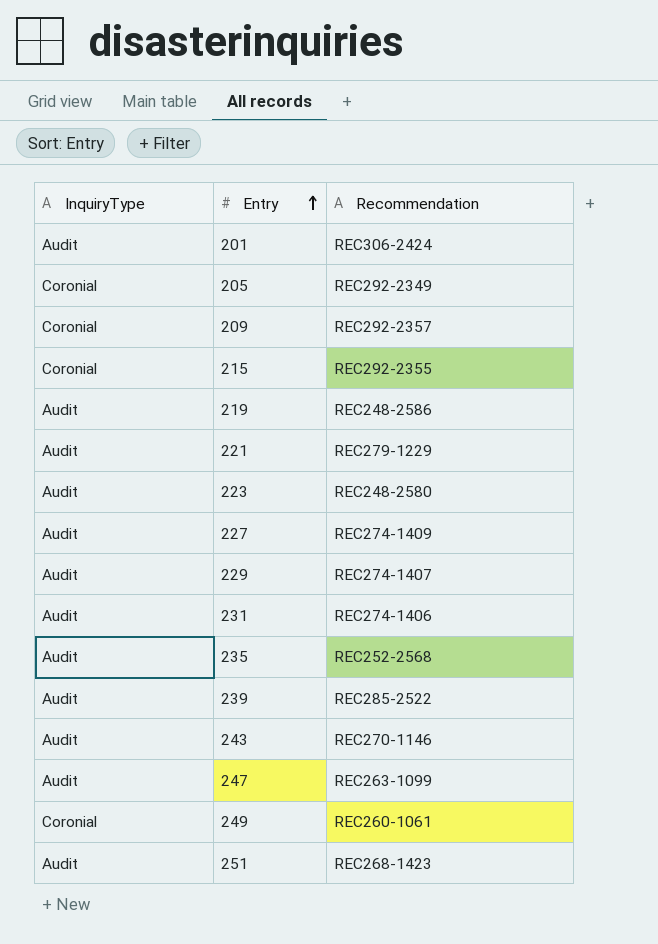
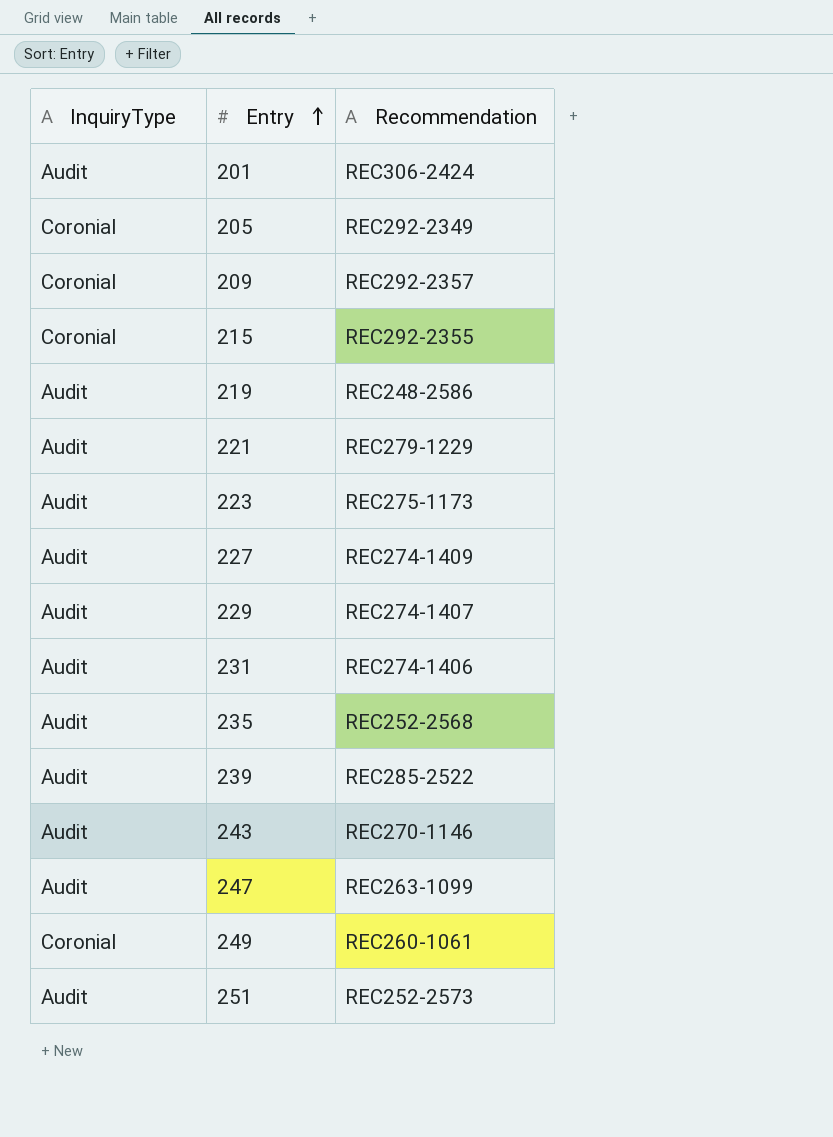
223 | Recommendation: REC248-2580 -> REC275-1173
251 | Recommendation: REC268-1423 -> REC252-2573

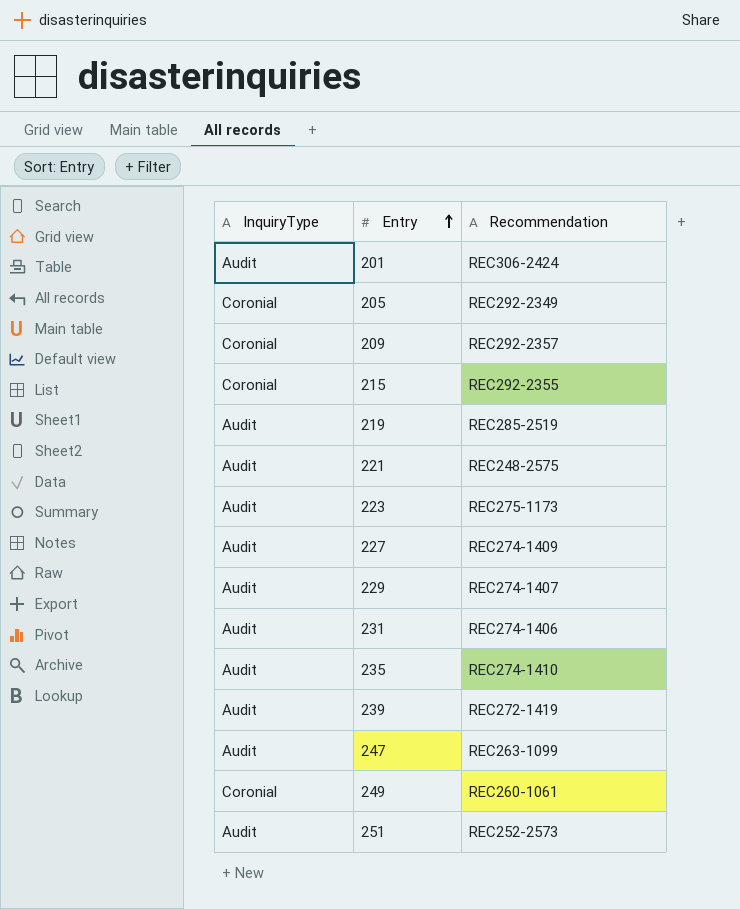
row 243: Audit | REC270-1146 -> none
219 | Recommendation: REC248-2586 -> REC285-2519
221 | Recommendation: REC279-1229 -> REC248-2575
235 | Recommendation: REC252-2568 -> REC274-1410
239 | Recommendation: REC285-2522 -> REC272-1419

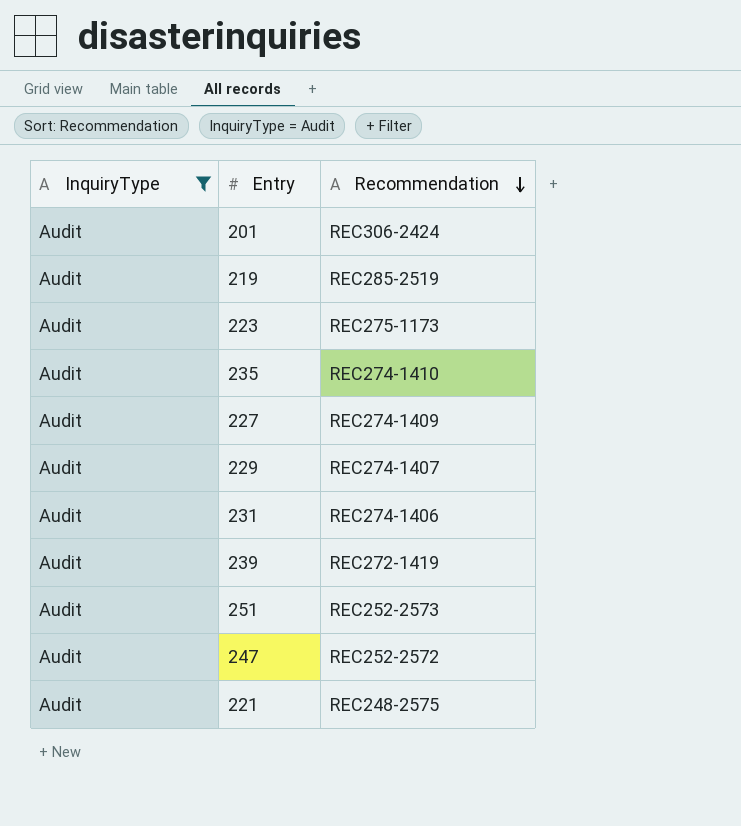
filter: none -> InquiryType = Audit
row order: Entry ascending -> Recommendation descending
247 | Recommendation: REC263-1099 -> REC252-2572

